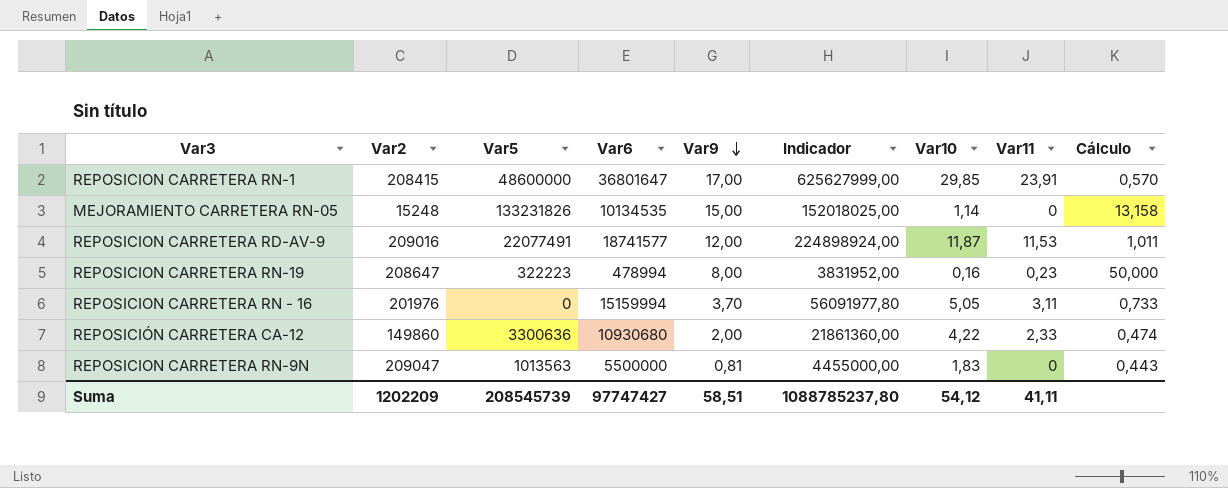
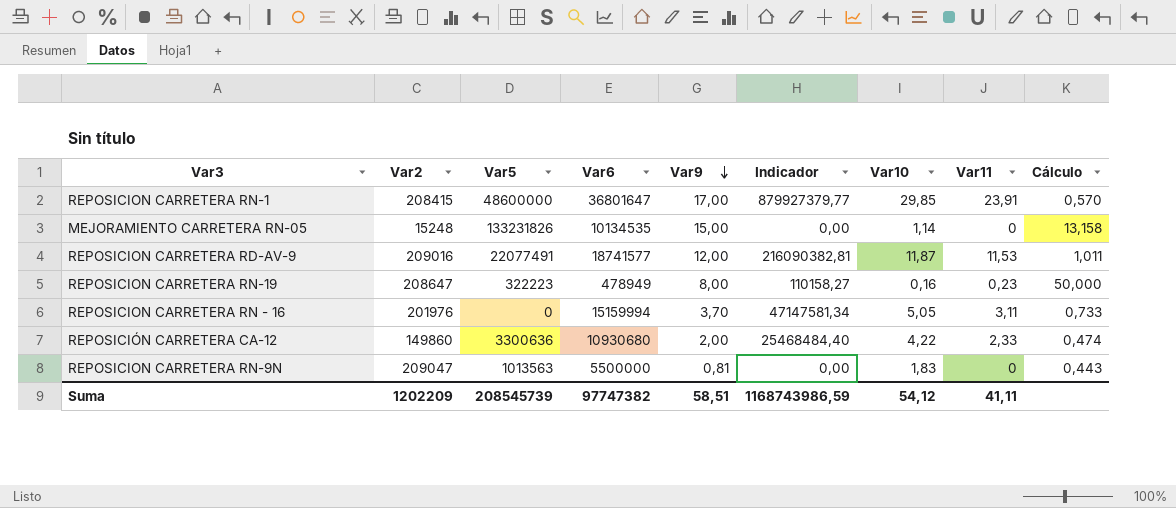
column Indicador | formula: [Var6] * [Var9] -> [Var6] * [Var11]
REPOSICION CARRETERA RN-19 | Var6: 478994 -> 478949
Suma | Var6: 97747427 -> 97747382
Suma | Indicador: 1088785237,80 -> 1168743986,59

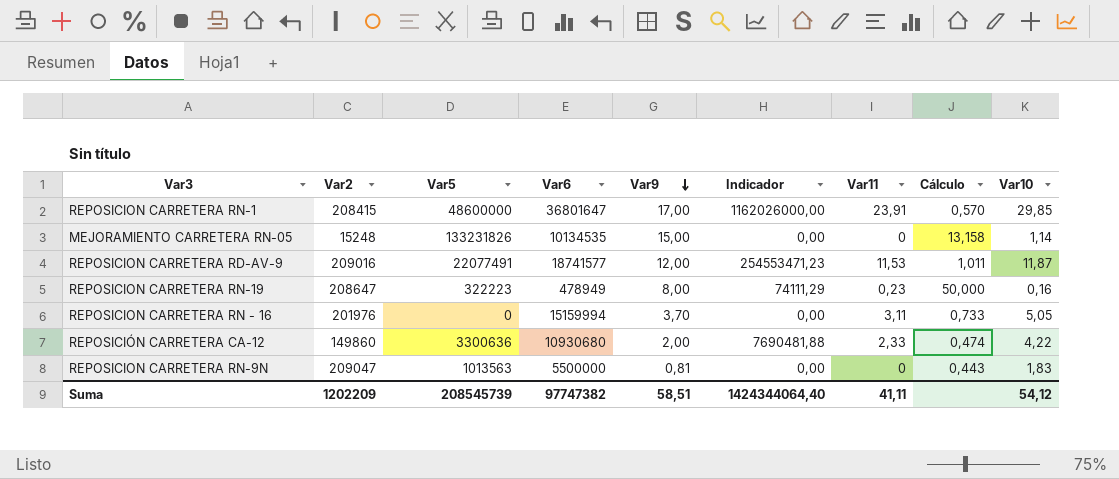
column Indicador | formula: [Var6] * [Var11] -> [Var5] * [Var11]
column Var10 | position: 7 -> 9
Suma | Indicador: 1168743986,59 -> 1424344064,40

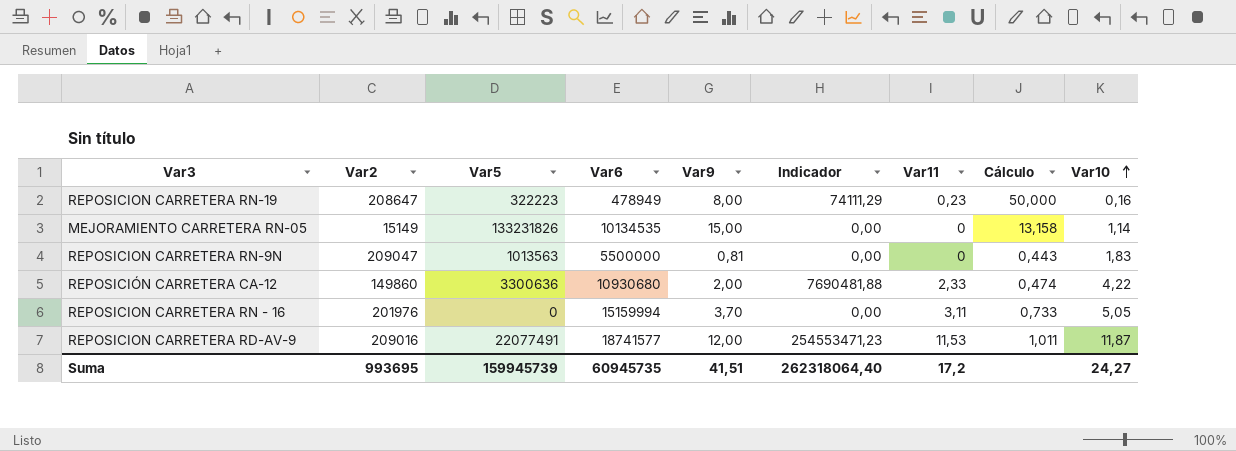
row order: Var9 descending -> Var10 ascending
row REPOSICION CARRETERA RN-1: 208415 | 48600000 | 36801647 | 17,00 | 1162026000,00 | 23,91 | 0,570 | 29,85 -> none
MEJORAMIENTO CARRETERA RN-05 | Var2: 15248 -> 15149
Suma | Var2: 1202209 -> 993695
Suma | Var5: 208545739 -> 159945739
Suma | Var6: 97747382 -> 60945735
Suma | Var9: 58,51 -> 41,51
Suma | Indicador: 1424344064,40 -> 262318064,40
Suma | Var11: 41,11 -> 17,2
Suma | Var10: 54,12 -> 24,27

